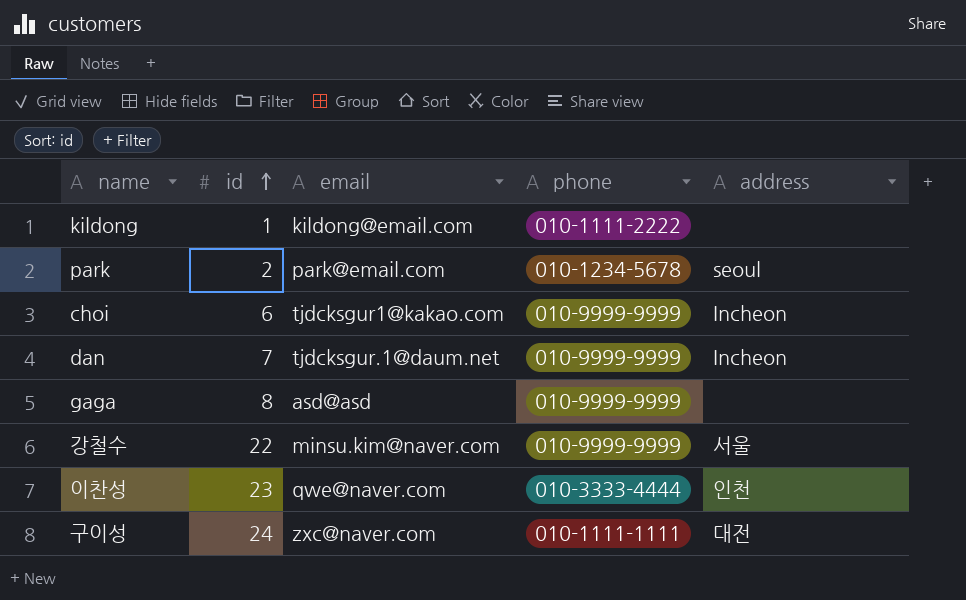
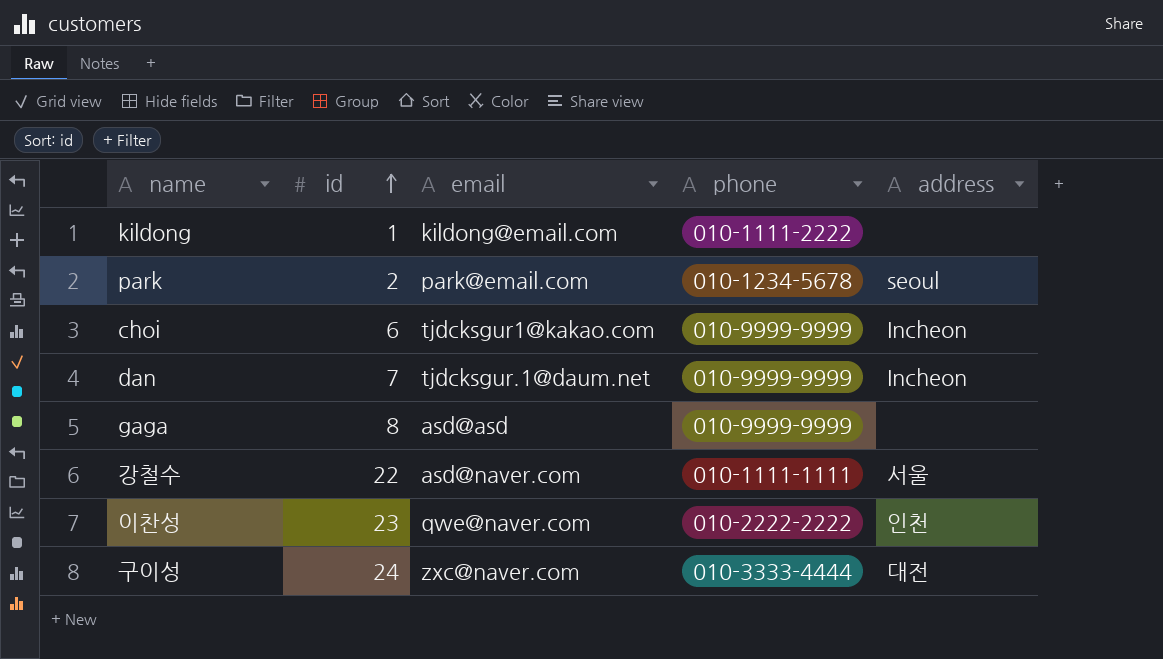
강철수 | email: minsu.kim@naver.com -> asd@naver.com
강철수 | phone: 010-9999-9999 -> 010-1111-1111
이찬성 | phone: 010-3333-4444 -> 010-2222-2222
구이성 | phone: 010-1111-1111 -> 010-3333-4444

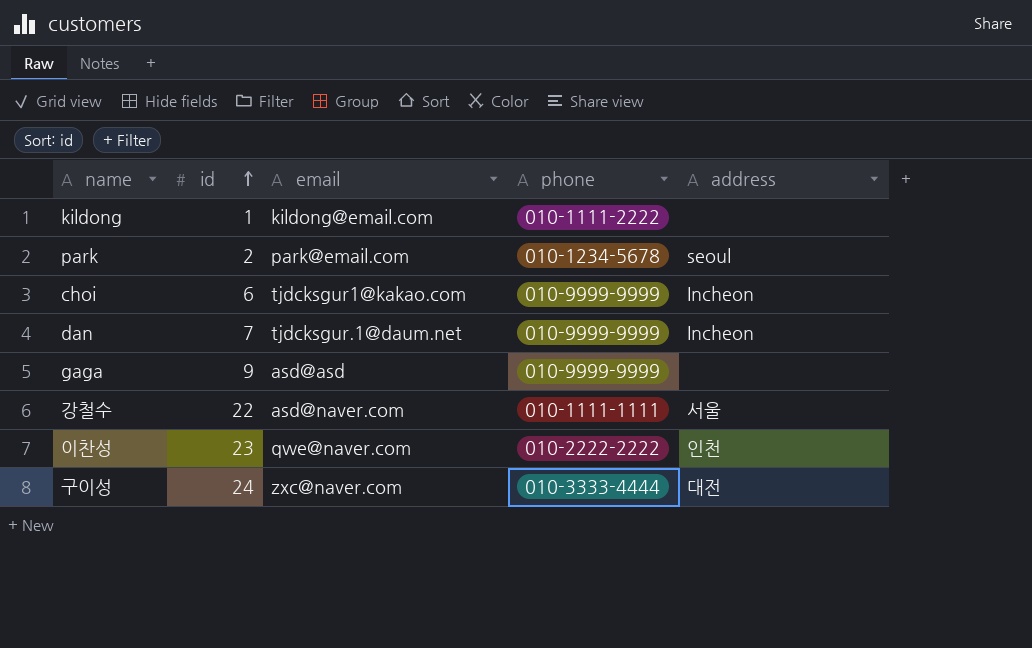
gaga | id: 8 -> 9

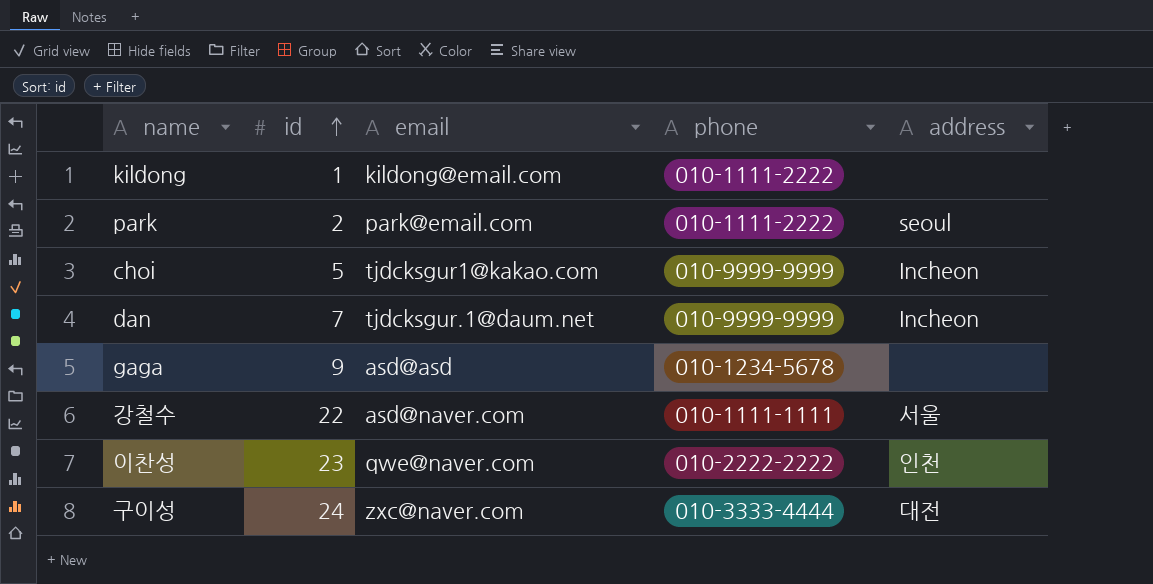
park | phone: 010-1234-5678 -> 010-1111-2222
choi | id: 6 -> 5
gaga | phone: 010-9999-9999 -> 010-1234-5678

